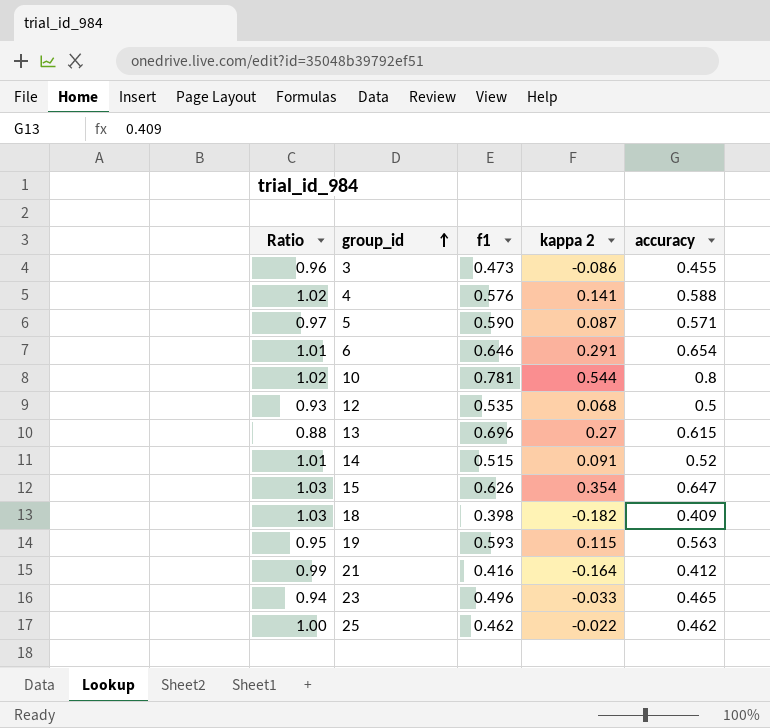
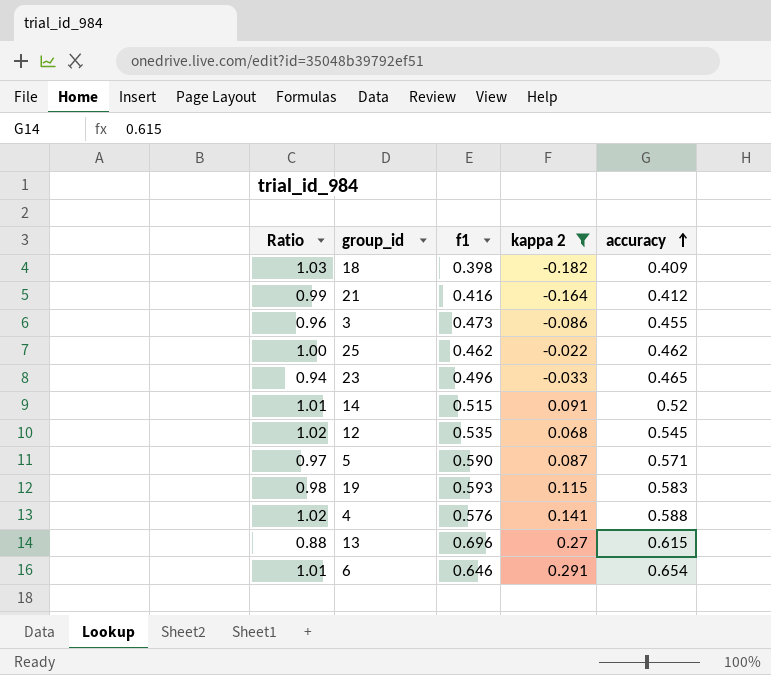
filter: none -> kappa 2 <= 0.291
row order: group_id ascending -> accuracy ascending
12 | Ratio: 0.93 -> 1.02
12 | accuracy: 0.5 -> 0.545
19 | Ratio: 0.95 -> 0.98
19 | accuracy: 0.563 -> 0.583

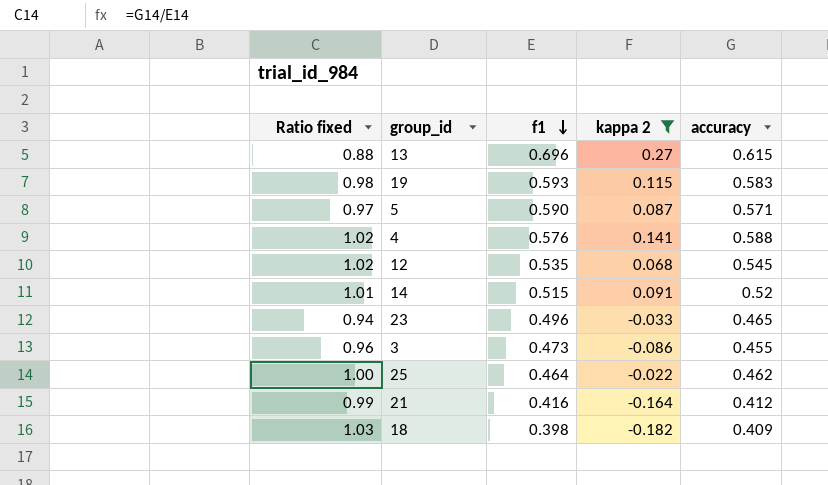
row order: accuracy ascending -> f1 descending
column name: Ratio -> Ratio fixed
row 6: 1.01 | 0.646 | 0.291 | 0.654 -> none
25 | f1: 0.462 -> 0.464

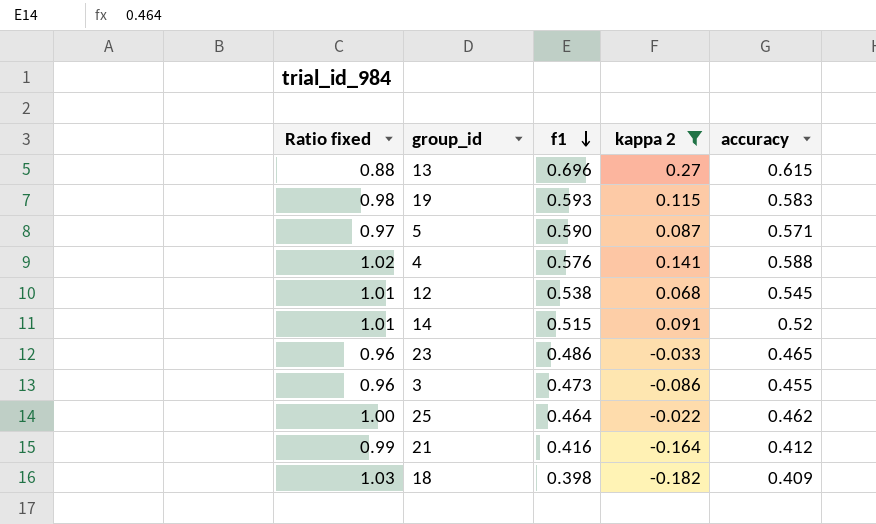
12 | Ratio fixed: 1.02 -> 1.01
12 | f1: 0.535 -> 0.538
23 | Ratio fixed: 0.94 -> 0.96
23 | f1: 0.496 -> 0.486

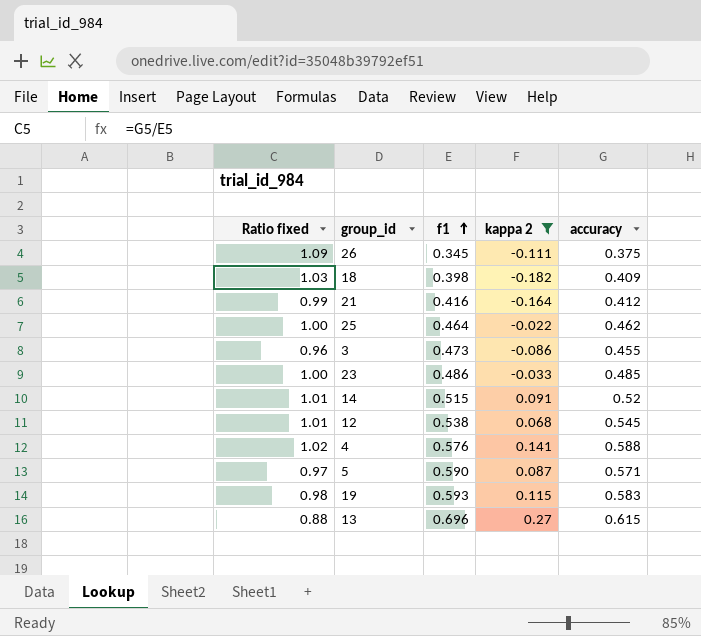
row order: f1 descending -> f1 ascending
row 26: none -> 1.09 | 0.345 | -0.111 | 0.375
23 | Ratio fixed: 0.96 -> 1.00
23 | accuracy: 0.465 -> 0.485

